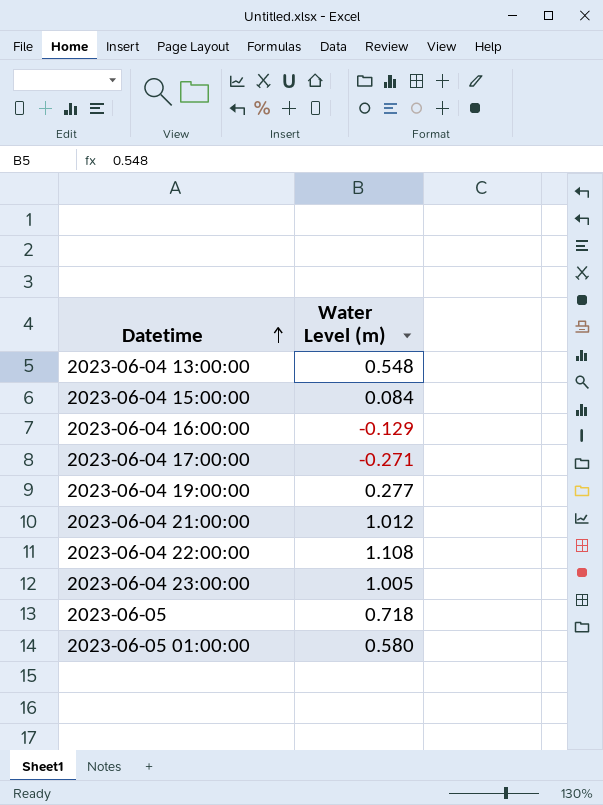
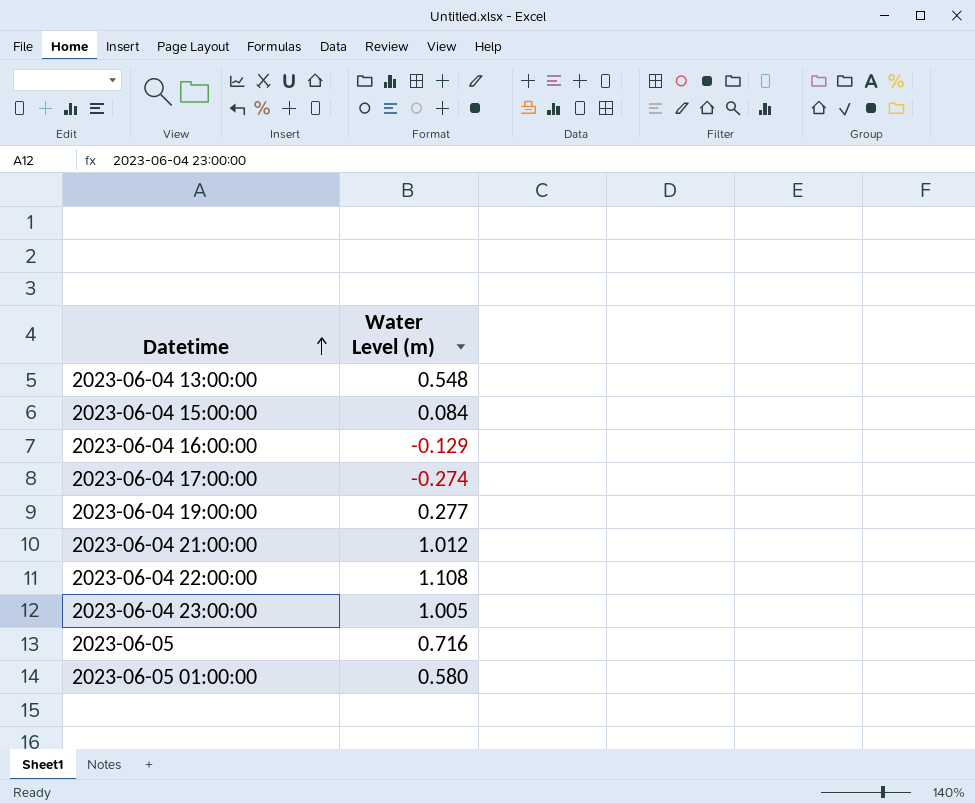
2023-06-04 17:00:00 | Water Level (m): -0.271 -> -0.274
2023-06-05 | Water Level (m): 0.718 -> 0.716

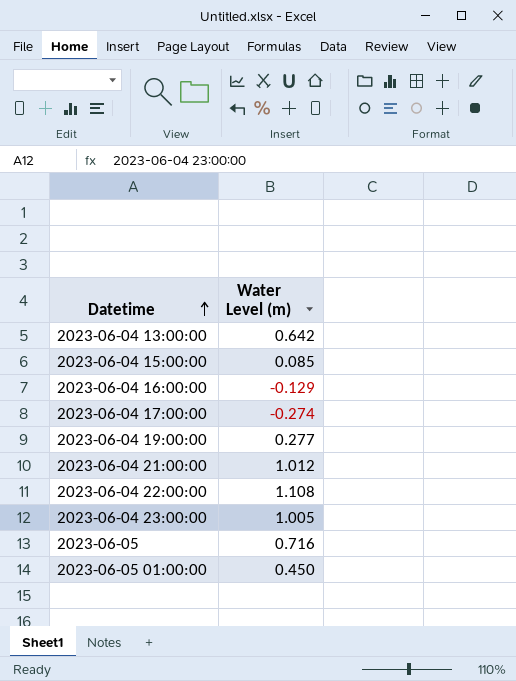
2023-06-04 13:00:00 | Water Level (m): 0.548 -> 0.642
2023-06-04 15:00:00 | Water Level (m): 0.084 -> 0.085
2023-06-05 01:00:00 | Water Level (m): 0.580 -> 0.450

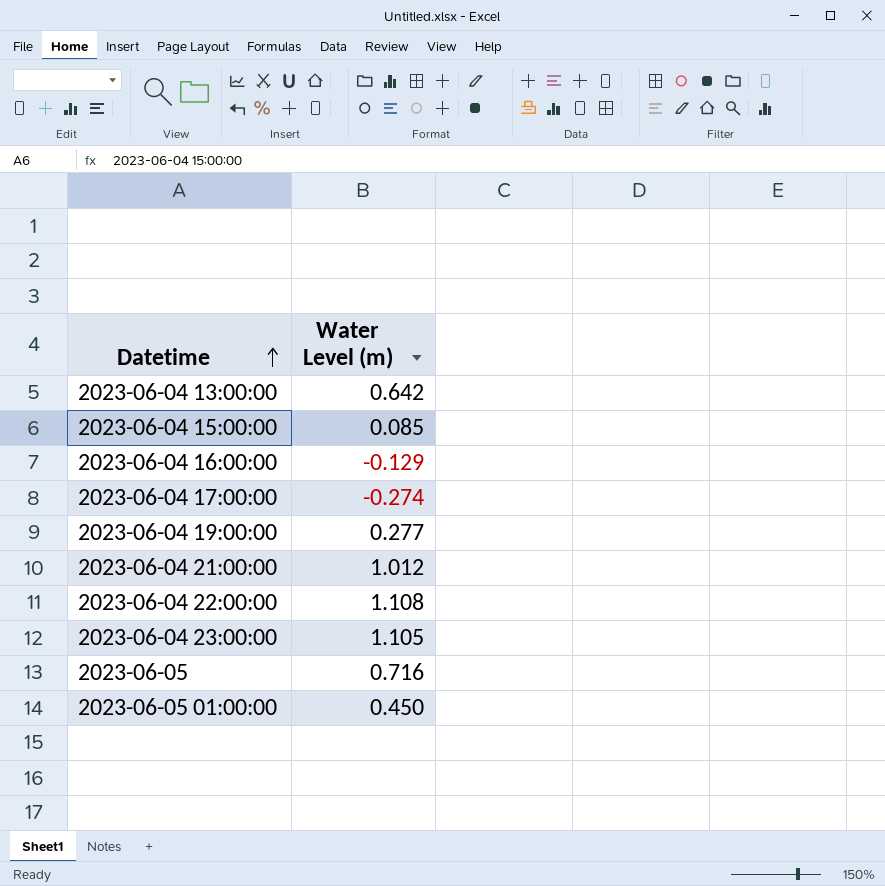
2023-06-04 23:00:00 | Water Level (m): 1.005 -> 1.105

